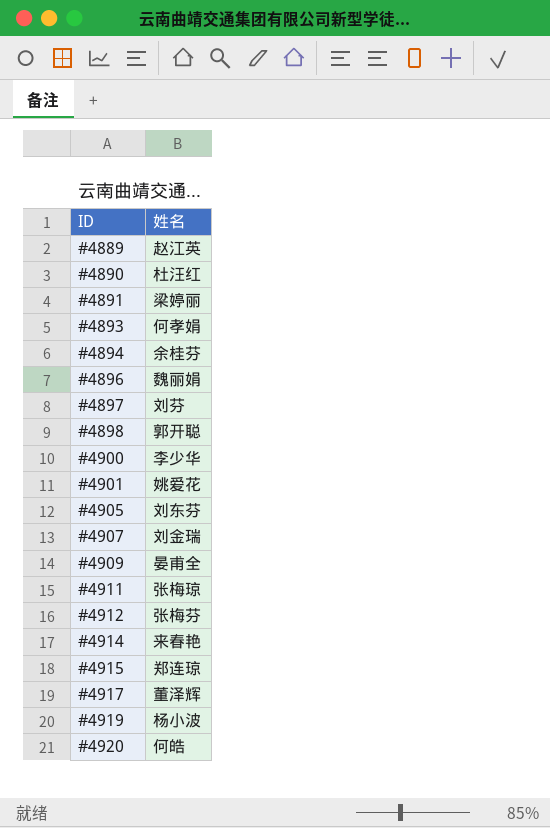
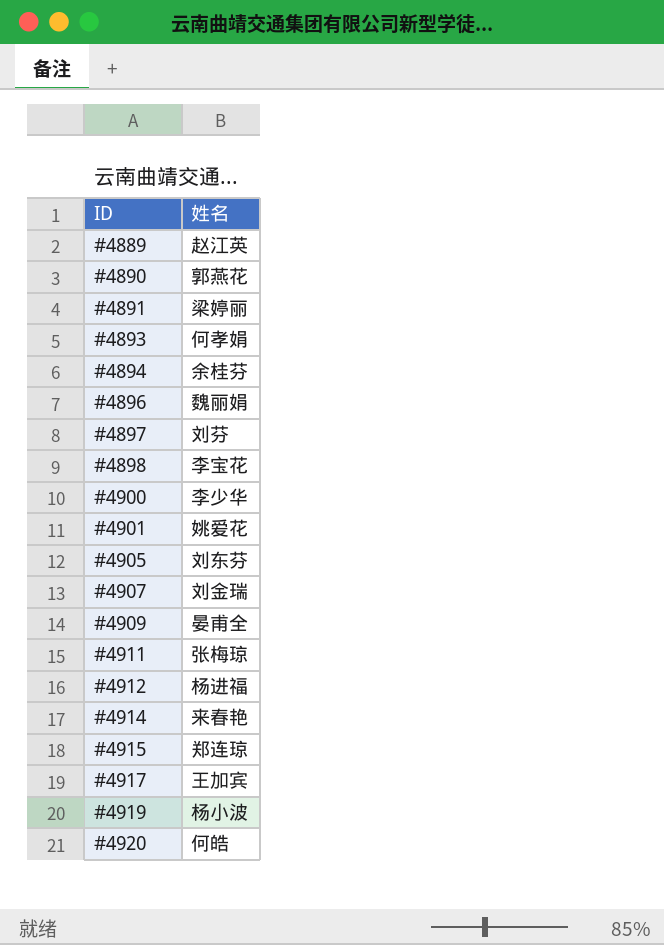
#4890 | 姓名: 杜汪红 -> 郭燕花
#4898 | 姓名: 郭开聪 -> 李宝花
#4912 | 姓名: 张梅芬 -> 杨进福
#4917 | 姓名: 董泽辉 -> 王加宾

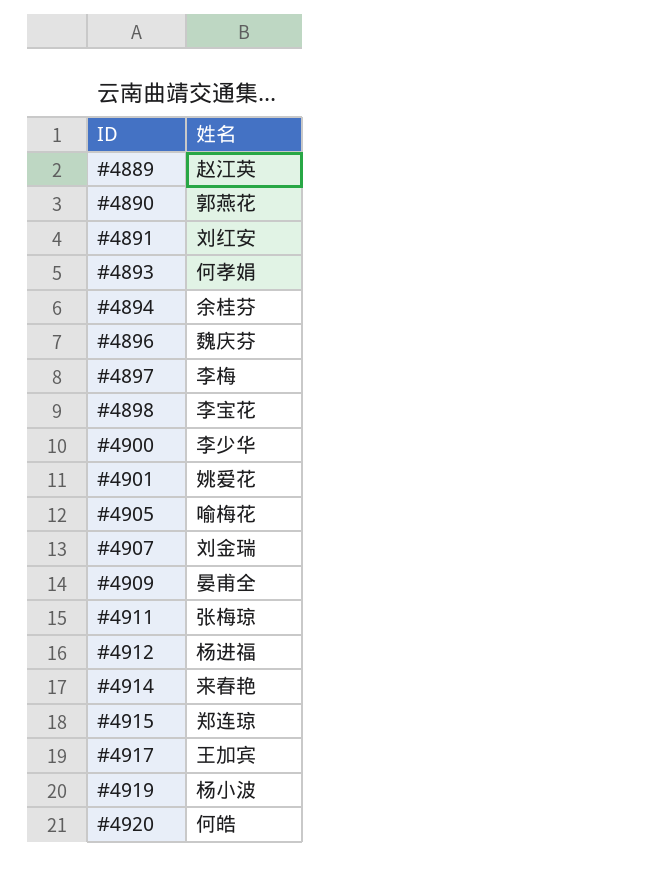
#4891 | 姓名: 梁婷丽 -> 刘红安
#4896 | 姓名: 魏丽娟 -> 魏庆芬
#4897 | 姓名: 刘芬 -> 李梅
#4905 | 姓名: 刘东芬 -> 喻梅花

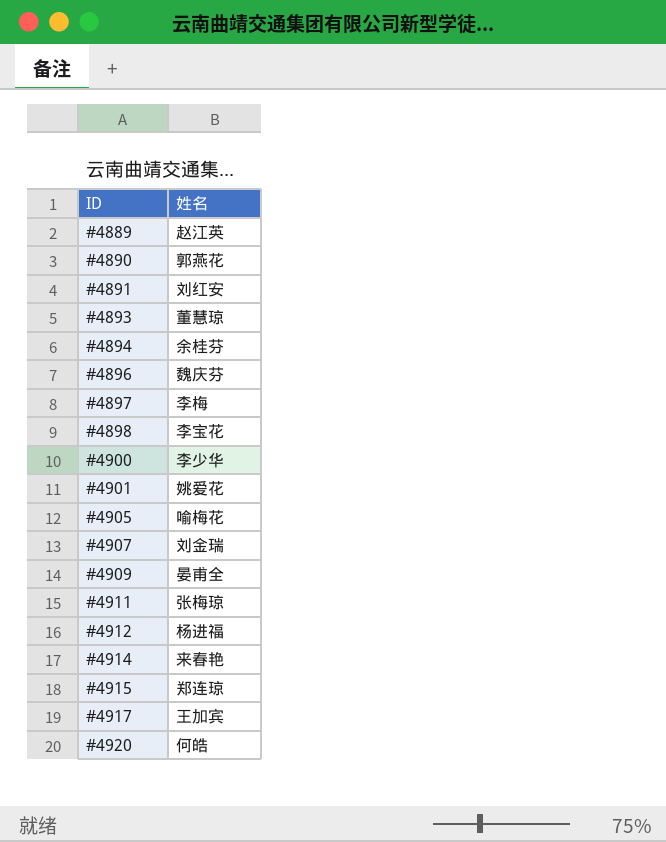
row #4919: 杨小波 -> none
#4893 | 姓名: 何孝娟 -> 董慧琼

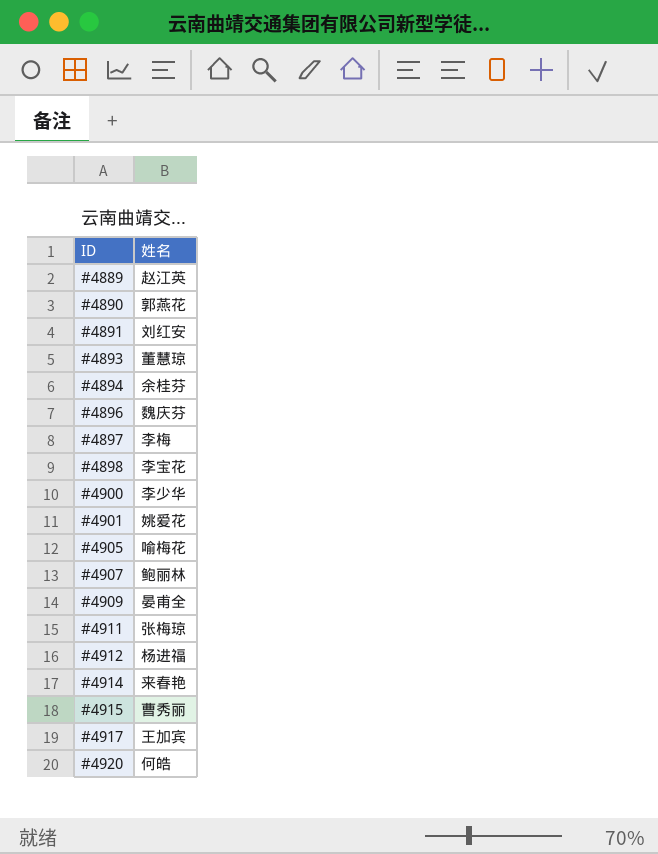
#4907 | 姓名: 刘金瑞 -> 鲍丽林
#4915 | 姓名: 郑连琼 -> 曹秀丽

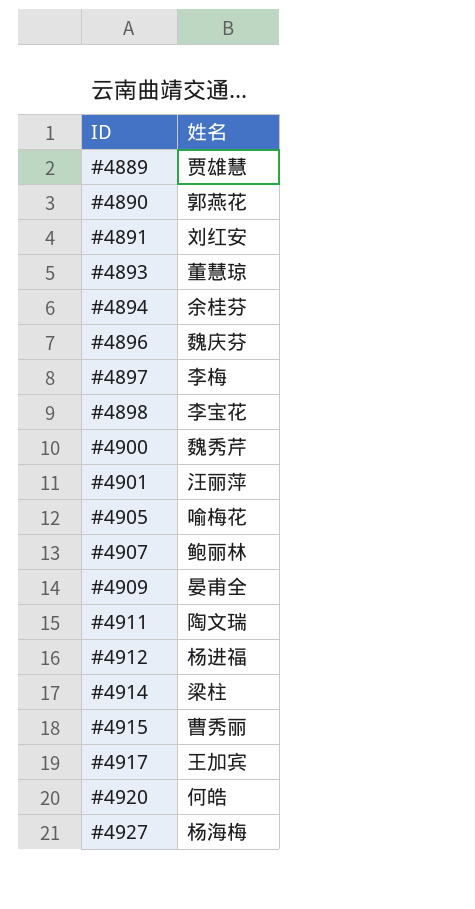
#4889 | 姓名: 赵江英 -> 贾雄慧
#4900 | 姓名: 李少华 -> 魏秀芹
#4901 | 姓名: 姚爱花 -> 汪丽萍
#4911 | 姓名: 张梅琼 -> 陶文瑞
#4914 | 姓名: 来春艳 -> 梁柱
row #4927: none -> 杨海梅

